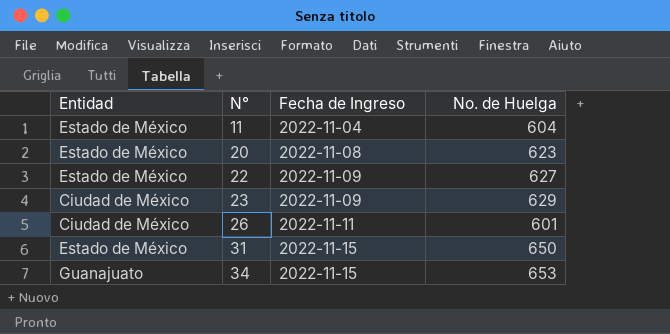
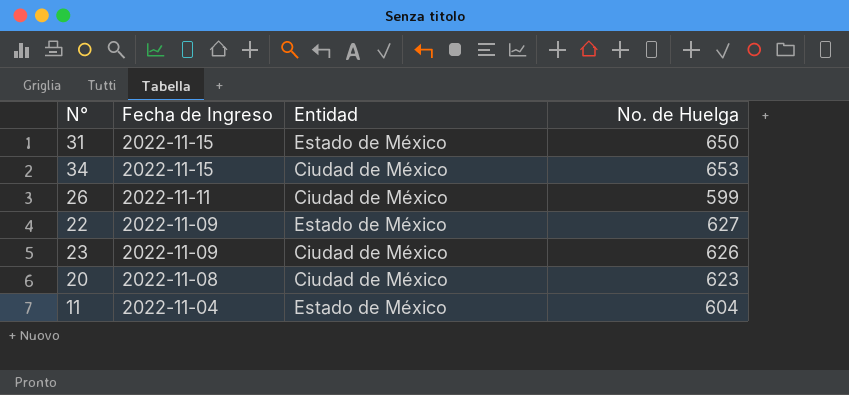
row order: N° ascending -> Fecha de Ingreso descending
column Entidad | position: 1 -> 3
34 | Entidad: Guanajuato -> Ciudad de México
26 | No. de Huelga: 601 -> 599
23 | No. de Huelga: 629 -> 626
20 | Entidad: Estado de México -> Ciudad de México

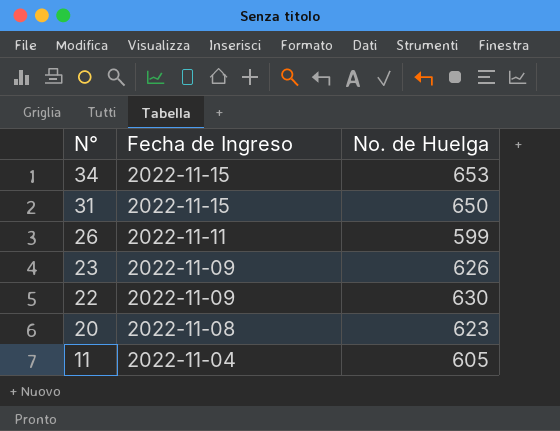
row order: Fecha de Ingreso descending -> N° descending
column Entidad | position: 3 -> none
22 | No. de Huelga: 627 -> 630
11 | No. de Huelga: 604 -> 605

